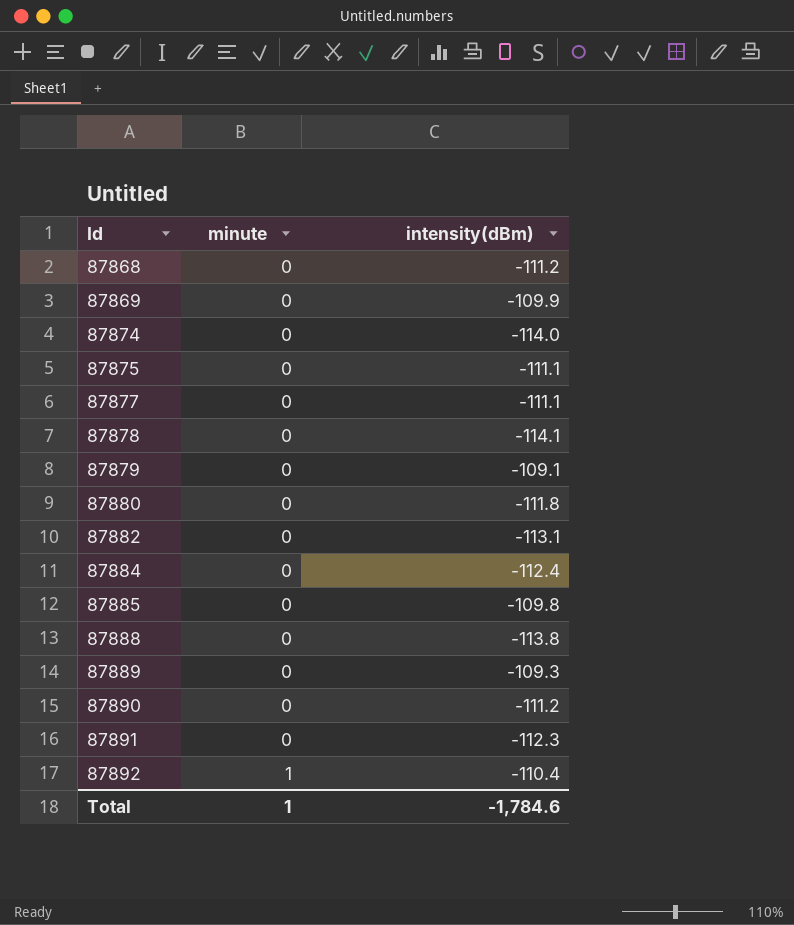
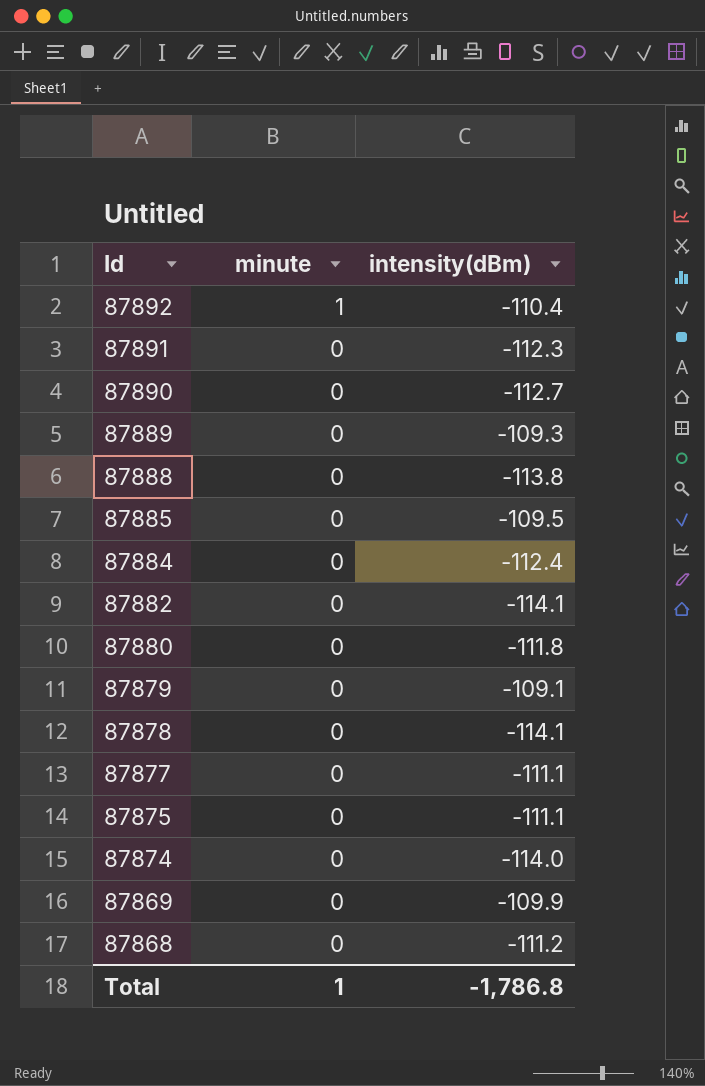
row order: Id ascending -> Id descending
87890 | intensity(dBm): -111.2 -> -112.7
87885 | intensity(dBm): -109.8 -> -109.5
87882 | intensity(dBm): -113.1 -> -114.1
Total | intensity(dBm): -1,784.6 -> -1,786.8

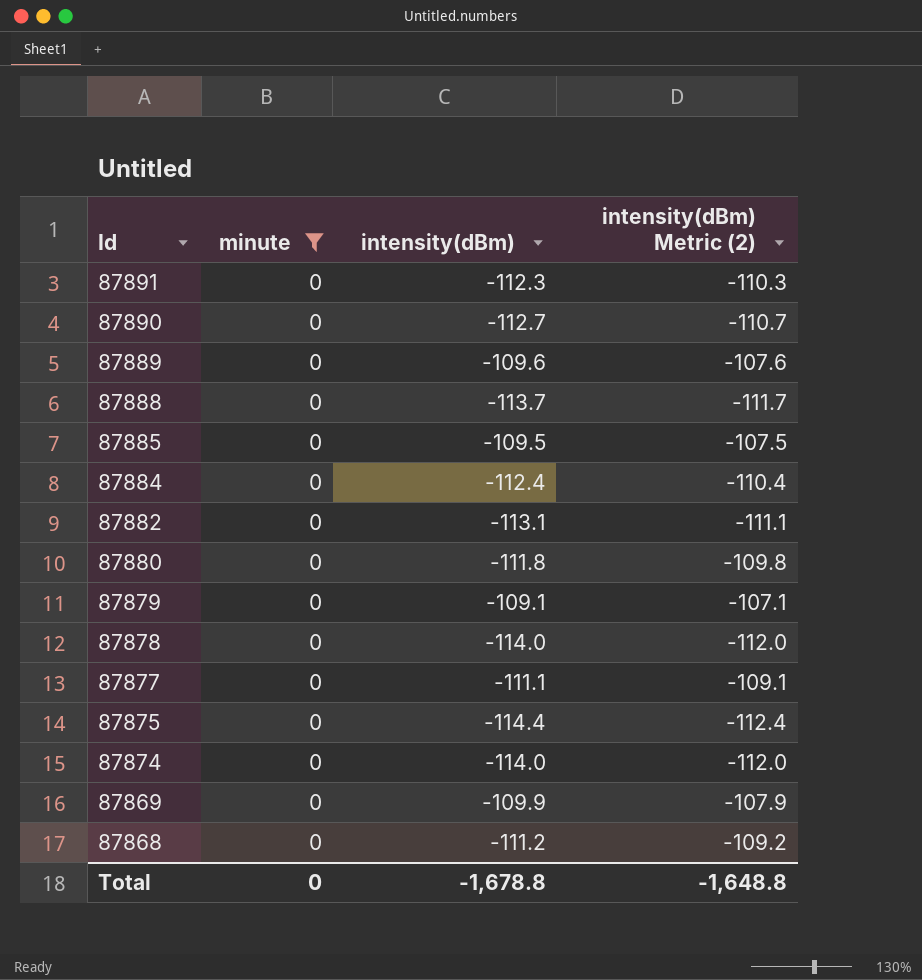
filter: none -> minute = 0
column intensity(dBm) Metric (2) | formula: none -> [intensity(dBm)] + 2
87889 | intensity(dBm): -109.3 -> -109.6
87888 | intensity(dBm): -113.8 -> -113.7
87882 | intensity(dBm): -114.1 -> -113.1
87878 | intensity(dBm): -114.1 -> -114.0
87875 | intensity(dBm): -111.1 -> -114.4
Total | minute: 1 -> 0
Total | intensity(dBm): -1,786.8 -> -1,678.8

